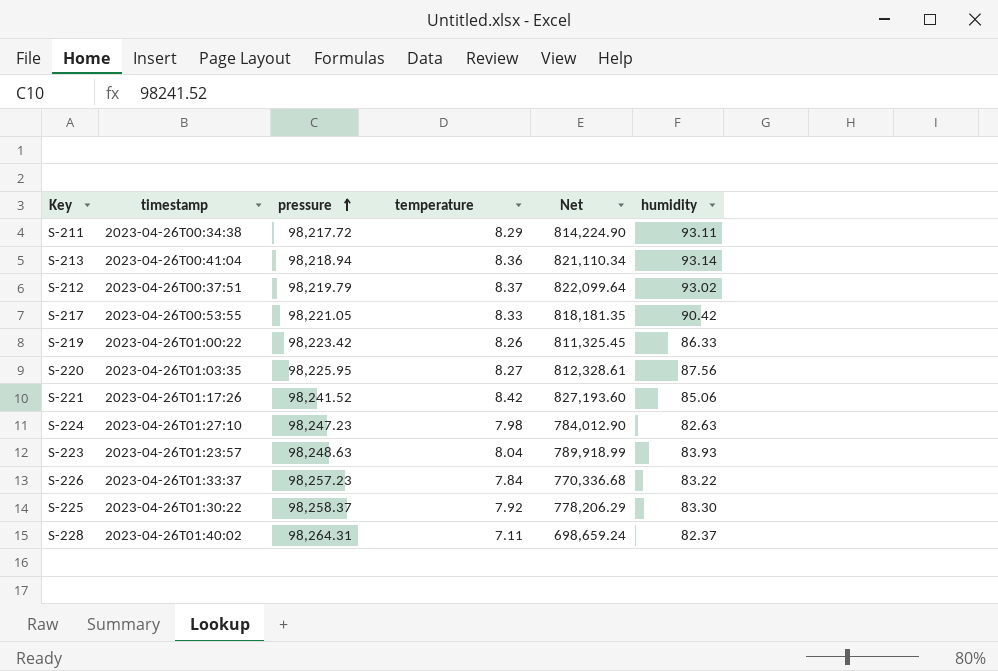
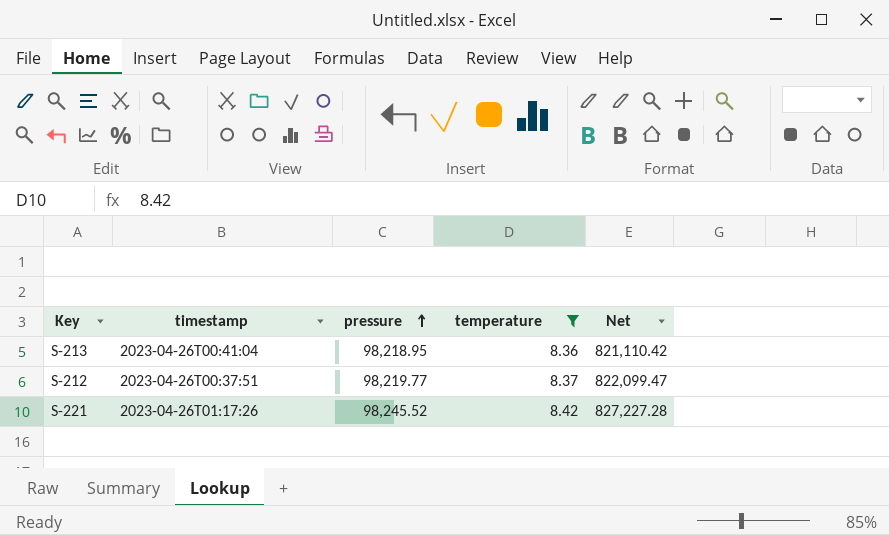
filter: none -> temperature >= 8.36
column humidity | position: 6 -> none
S-213 | pressure: 98,218.94 -> 98,218.95
S-213 | Net: 821,110.34 -> 821,110.42
S-212 | pressure: 98,219.79 -> 98,219.77
S-212 | Net: 822,099.64 -> 822,099.47
S-221 | pressure: 98,241.52 -> 98,245.52
S-221 | Net: 827,193.60 -> 827,227.28

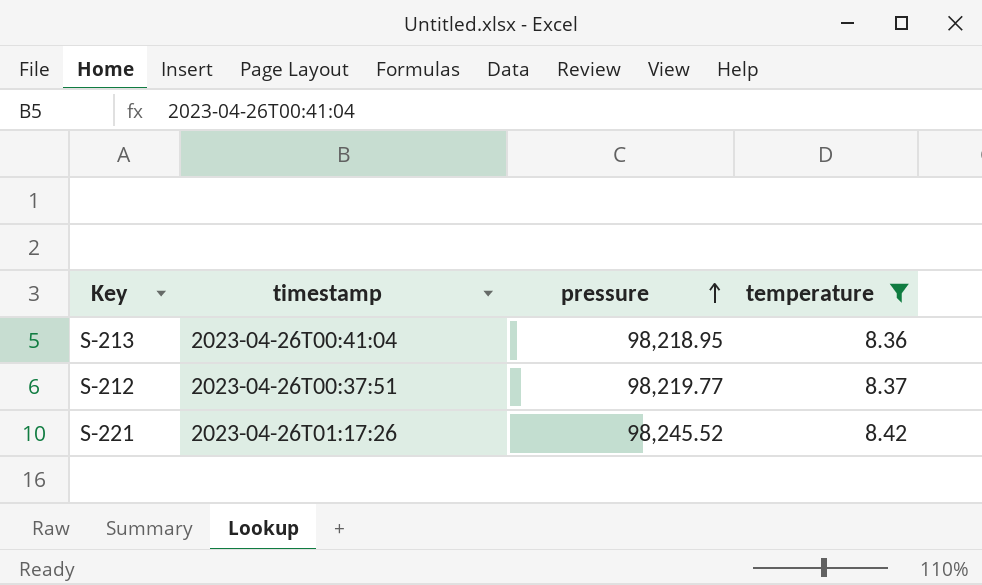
column Net | formula: [pressure] * [temperature] -> none

